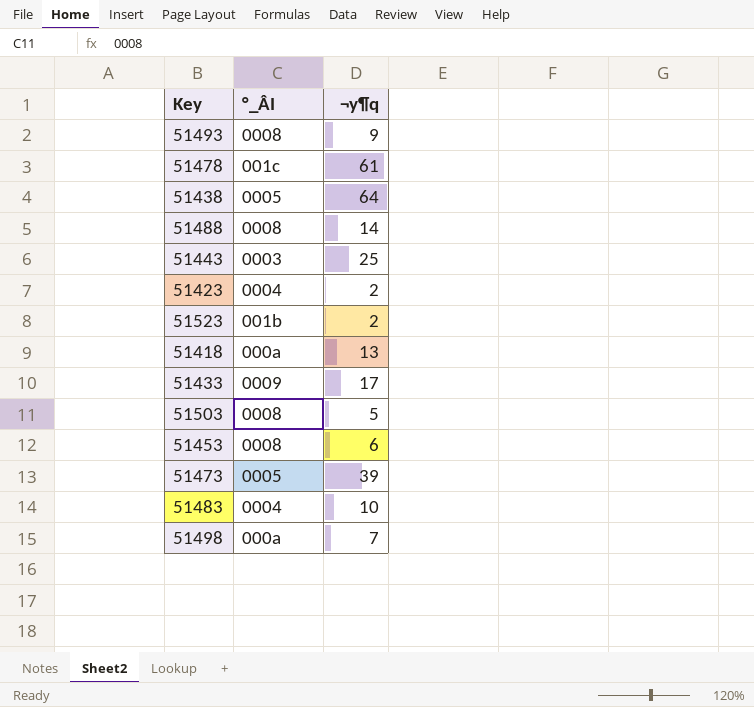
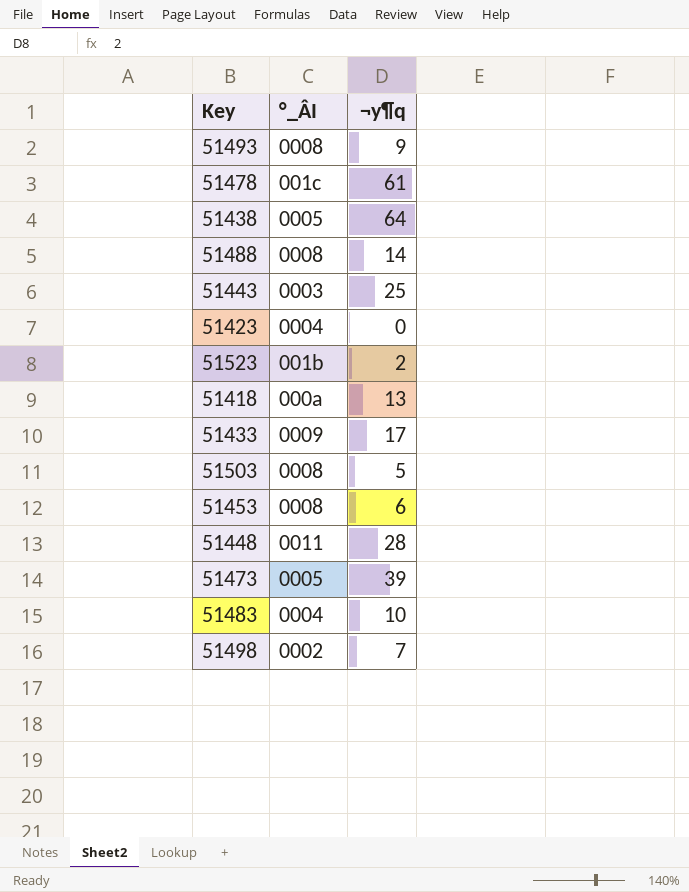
51423 | ¬y¶q: 2 -> 0
row 51448: none -> 0011 | 28
51498 | °_ÂI: 000a -> 0002

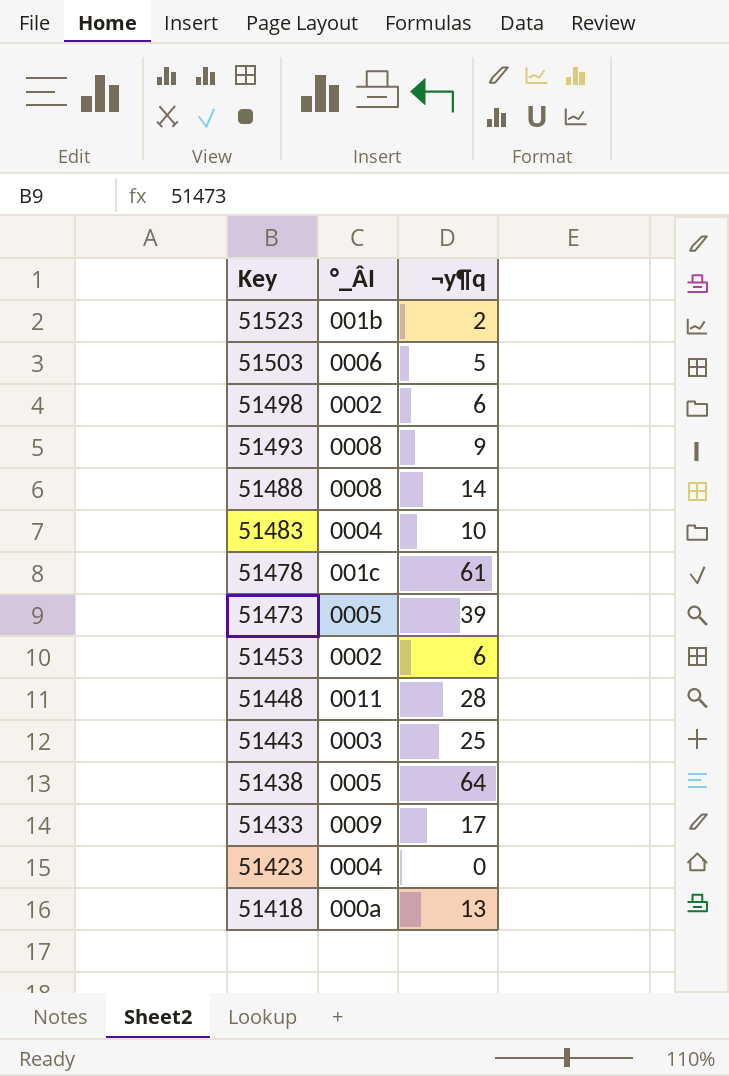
row order: none -> Key descending
51503 | °_ÂI: 0008 -> 0006
51498 | ¬y¶q: 7 -> 6
51453 | °_ÂI: 0008 -> 0002

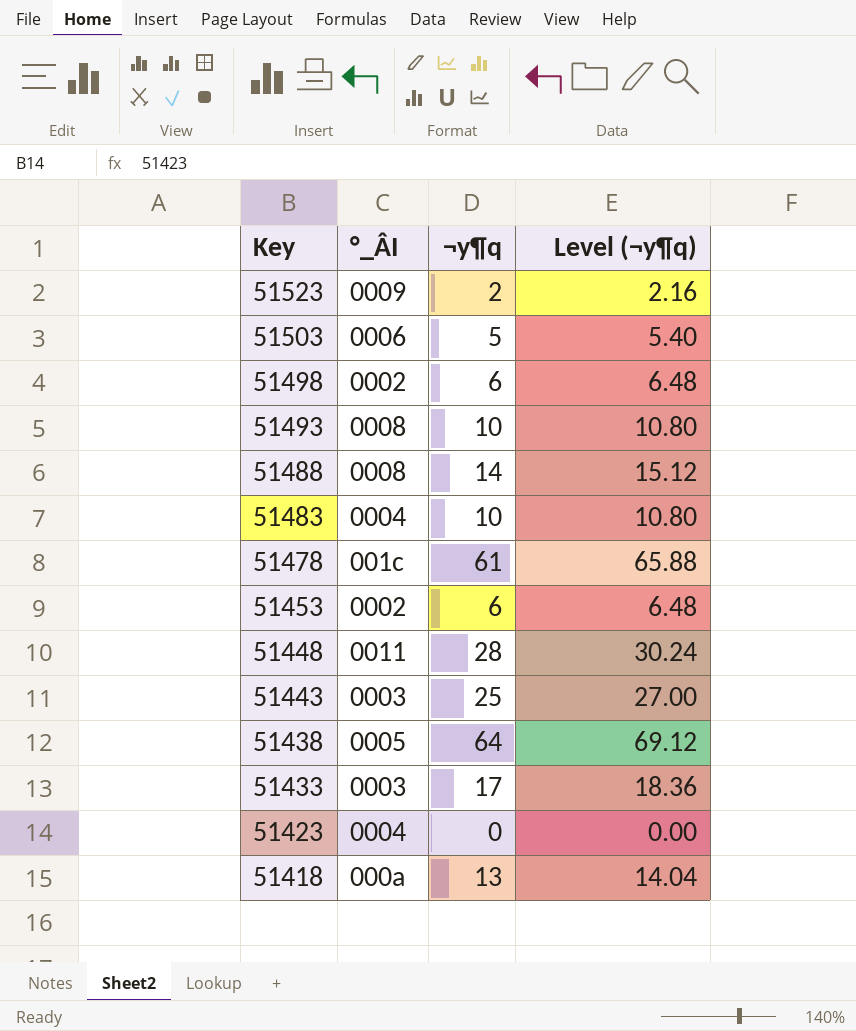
column Level (¬y¶q) | formula: none -> [¬y¶q] * 1.08
row 51473: 0005 | 39 -> none
51523 | °_ÂI: 001b -> 0009
51493 | ¬y¶q: 9 -> 10
51433 | °_ÂI: 0009 -> 0003

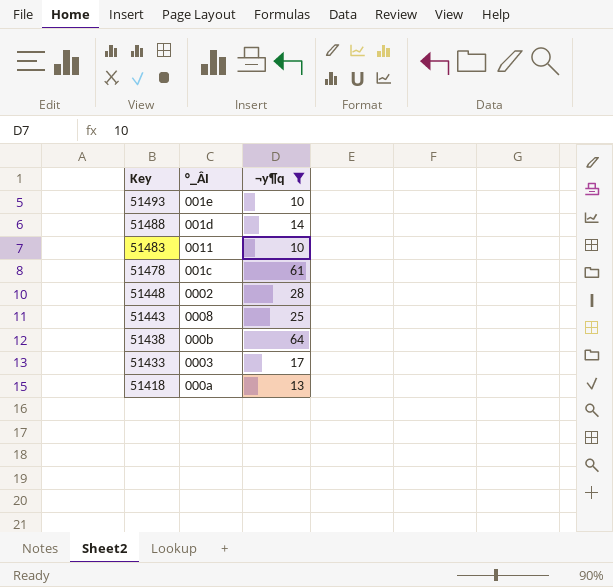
filter: none -> ¬y¶q >= 10
column Level (¬y¶q) | formula: [¬y¶q] * 1.08 -> none
51493 | °_ÂI: 0008 -> 001e
51488 | °_ÂI: 0008 -> 001d
51483 | °_ÂI: 0004 -> 0011
51448 | °_ÂI: 0011 -> 0002
51443 | °_ÂI: 0003 -> 0008
51438 | °_ÂI: 0005 -> 000b

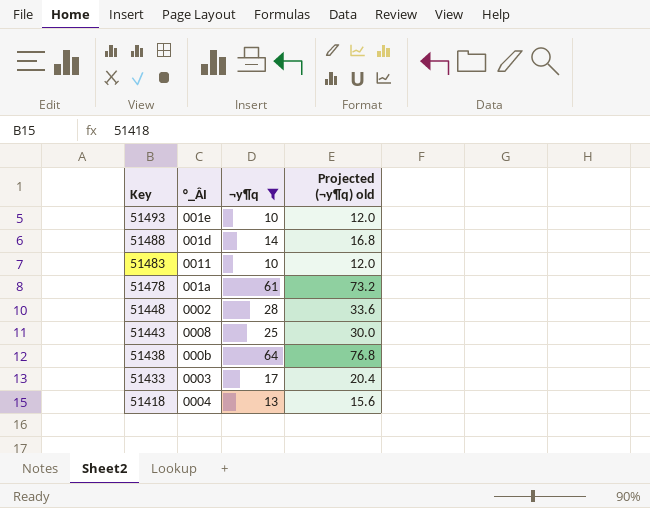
column Projected (¬y¶q) old | formula: none -> [¬y¶q] * 1.2
51478 | °_ÂI: 001c -> 001a
51418 | °_ÂI: 000a -> 0004

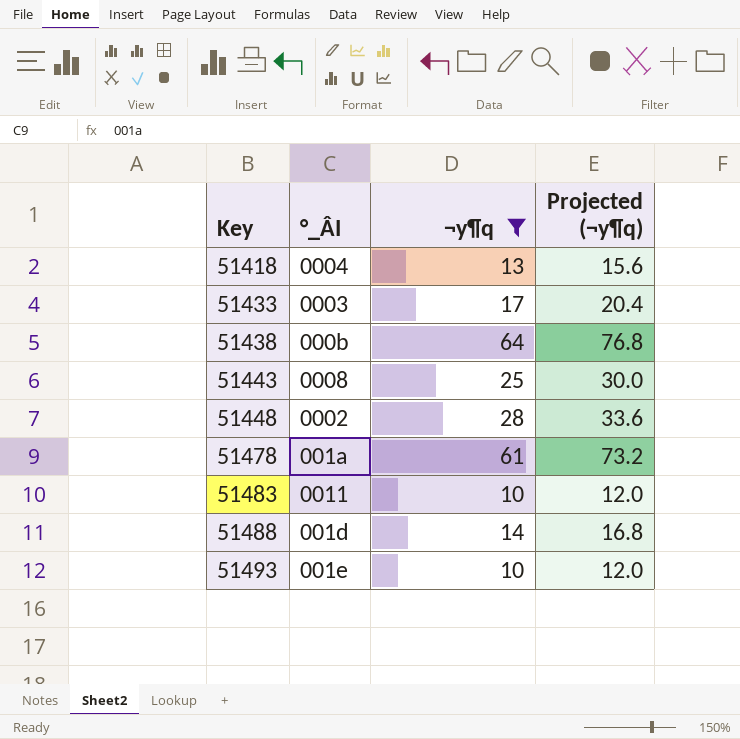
row order: Key descending -> Key ascending
column name: Projected (¬y¶q) old -> Projected (¬y¶q)

